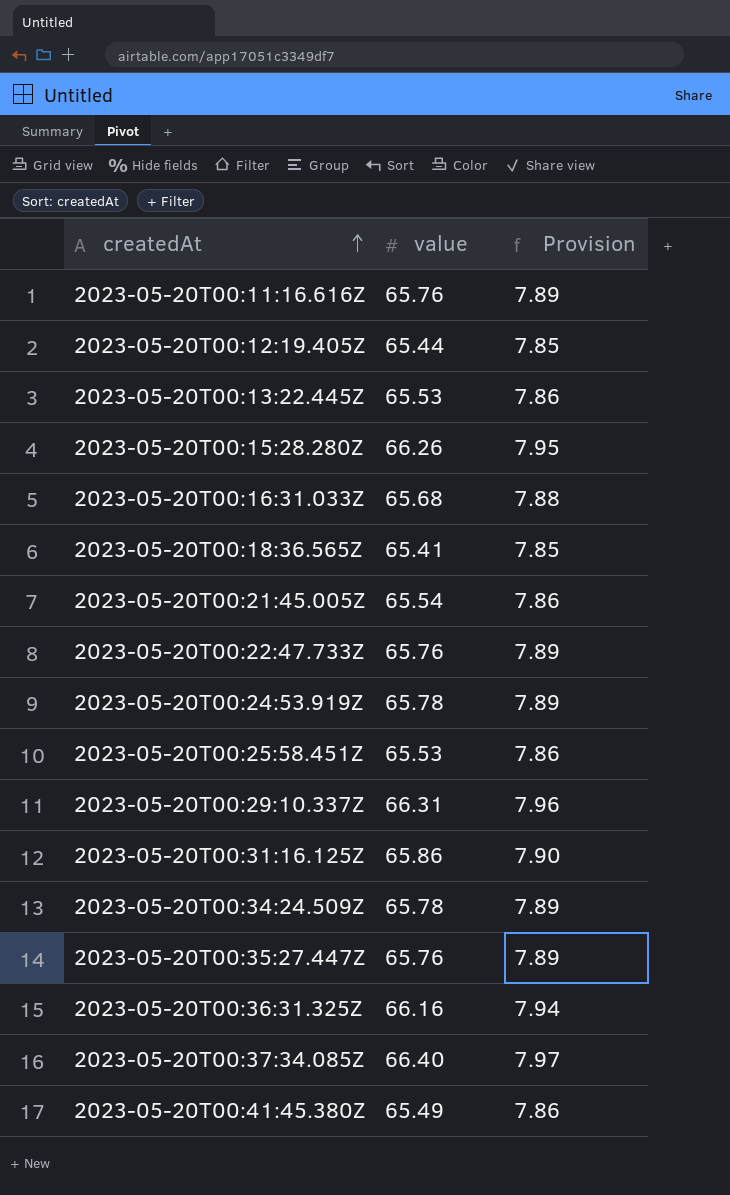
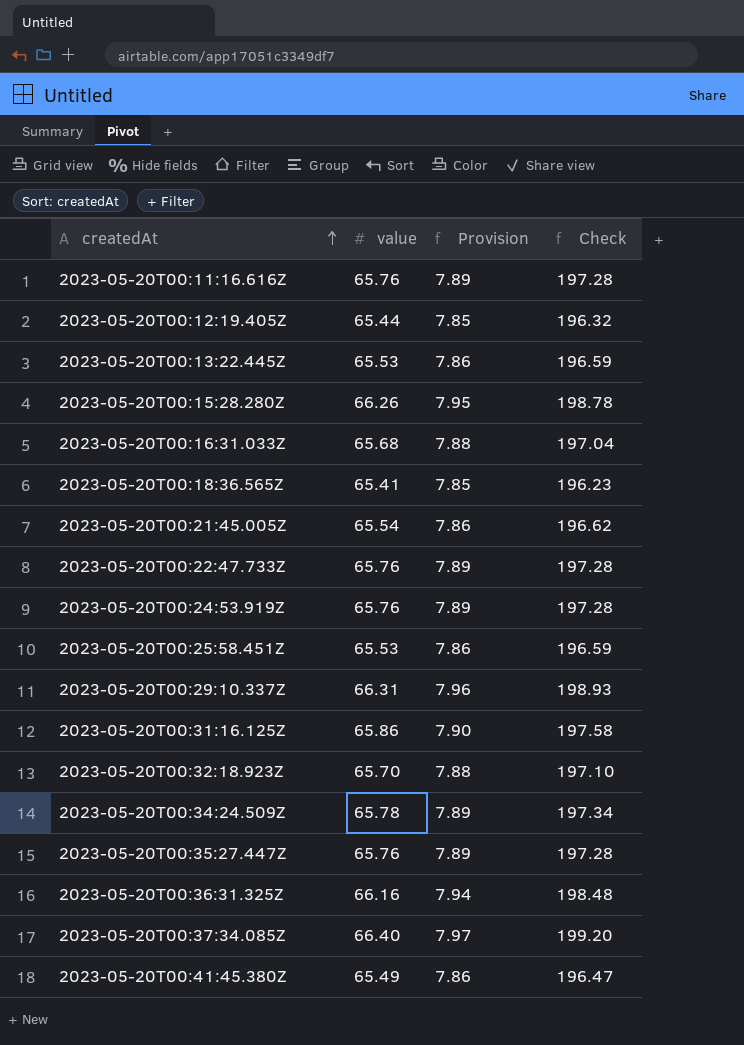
column Check | formula: none -> [value] * 3
2023-05-20T00:24:53.919Z | value: 65.78 -> 65.76
row 2023-05-20T00:32:18.923Z: none -> 65.70 | 7.88 | 197.10

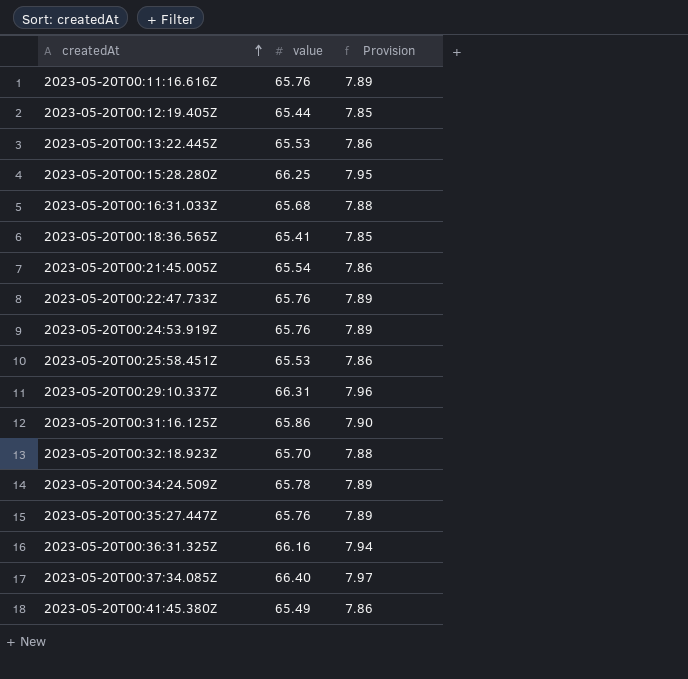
column Check | formula: [value] * 3 -> none
2023-05-20T00:15:28.280Z | value: 66.26 -> 66.25

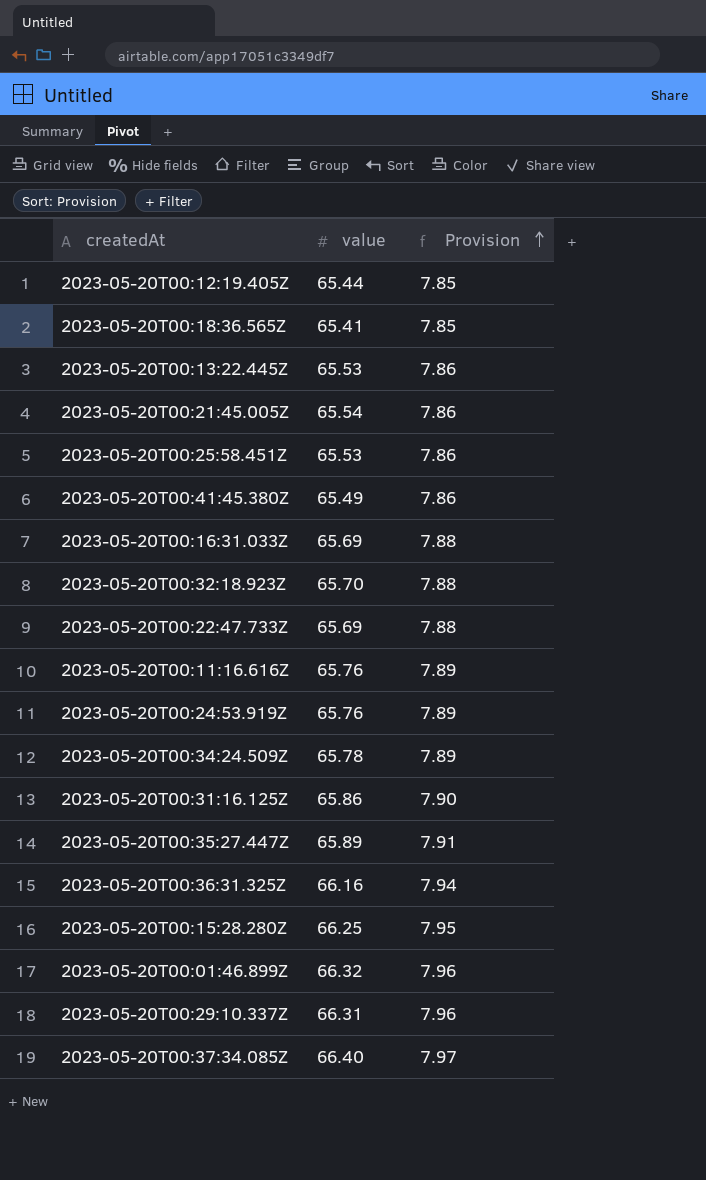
row order: createdAt ascending -> Provision ascending
2023-05-20T00:16:31.033Z | value: 65.68 -> 65.69
2023-05-20T00:22:47.733Z | value: 65.76 -> 65.69
2023-05-20T00:22:47.733Z | Provision: 7.89 -> 7.88
2023-05-20T00:35:27.447Z | value: 65.76 -> 65.89
2023-05-20T00:35:27.447Z | Provision: 7.89 -> 7.91
row 2023-05-20T00:01:46.899Z: none -> 66.32 | 7.96

